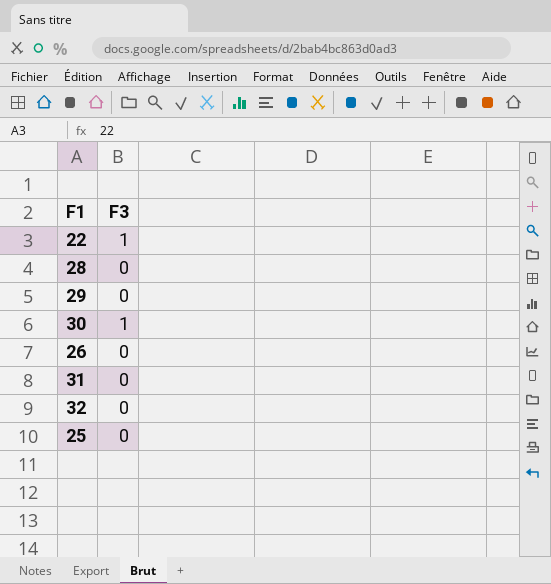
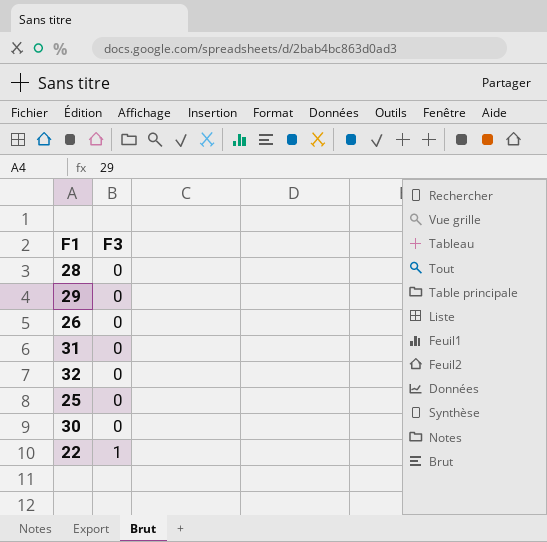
row order: none -> F3 ascending
30 | F3: 1 -> 0

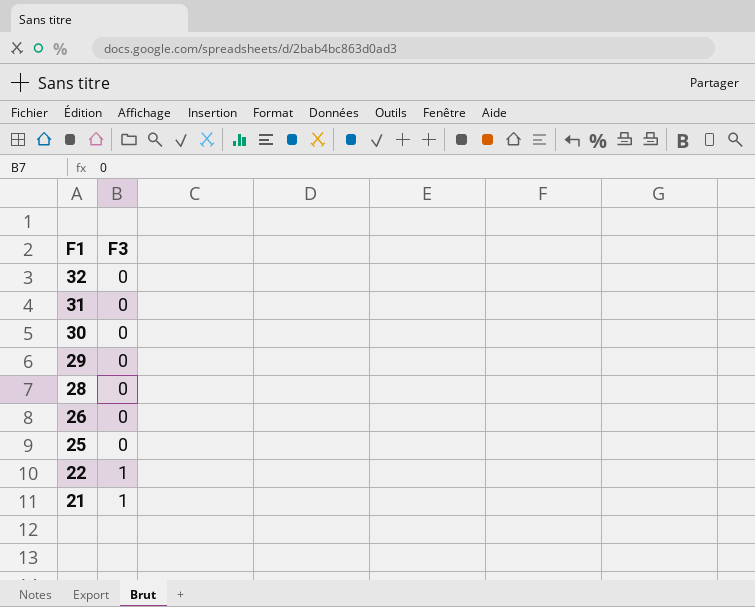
row order: F3 ascending -> F1 descending
row 21: none -> 1

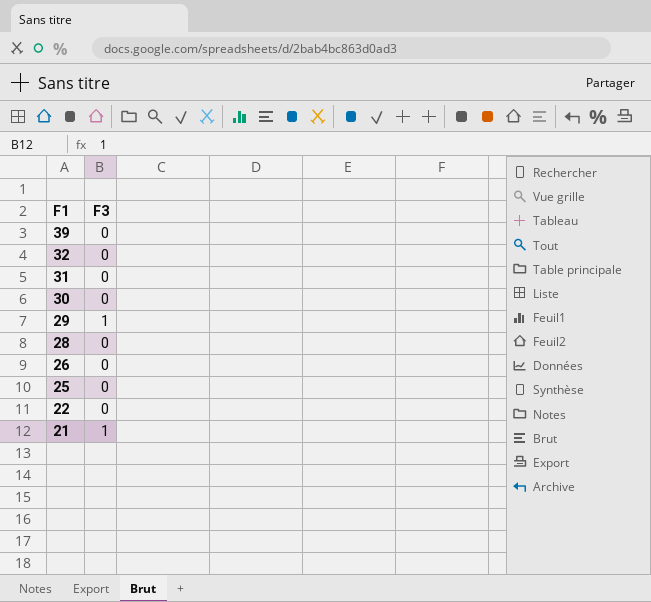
row 39: none -> 0
29 | F3: 0 -> 1
22 | F3: 1 -> 0

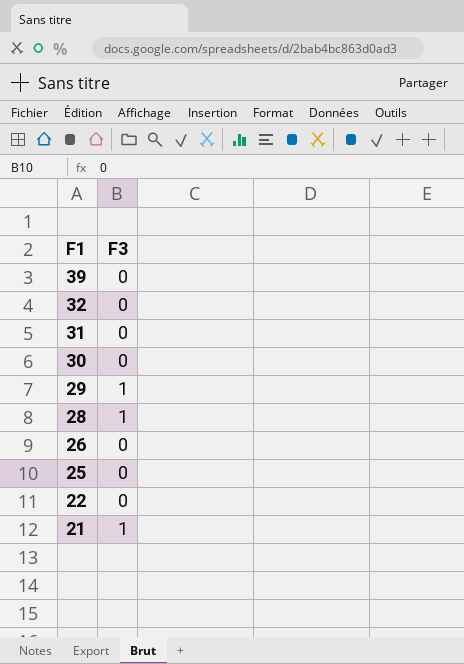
28 | F3: 0 -> 1

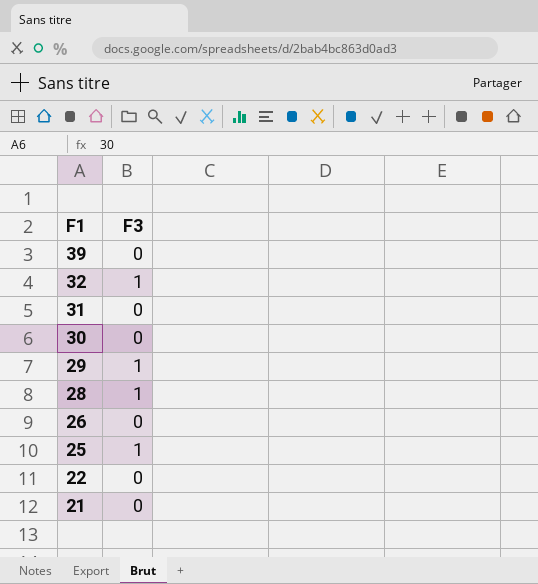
32 | F3: 0 -> 1
25 | F3: 0 -> 1
21 | F3: 1 -> 0

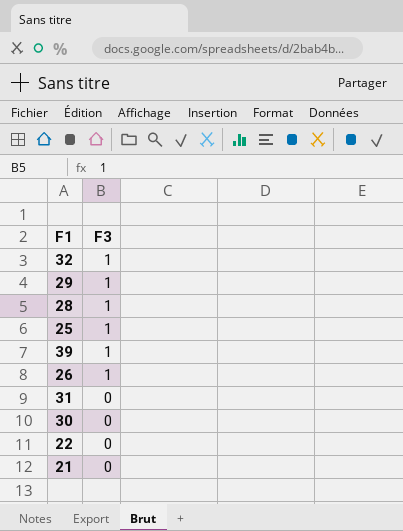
row order: F1 descending -> F3 descending
39 | F3: 0 -> 1
26 | F3: 0 -> 1

